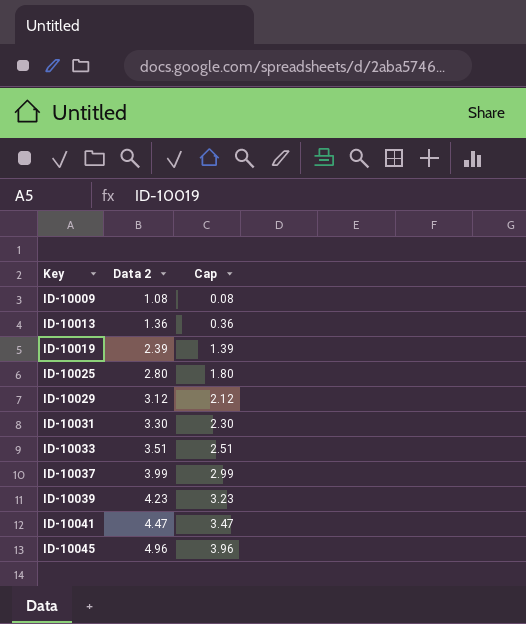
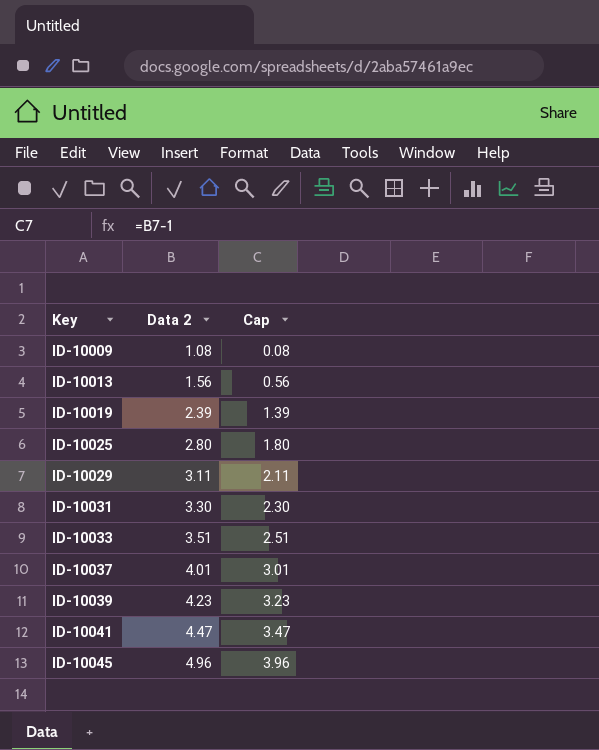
ID-10013 | Data 2: 1.36 -> 1.56
ID-10013 | Cap: 0.36 -> 0.56
ID-10029 | Data 2: 3.12 -> 3.11
ID-10029 | Cap: 2.12 -> 2.11
ID-10037 | Data 2: 3.99 -> 4.01
ID-10037 | Cap: 2.99 -> 3.01

